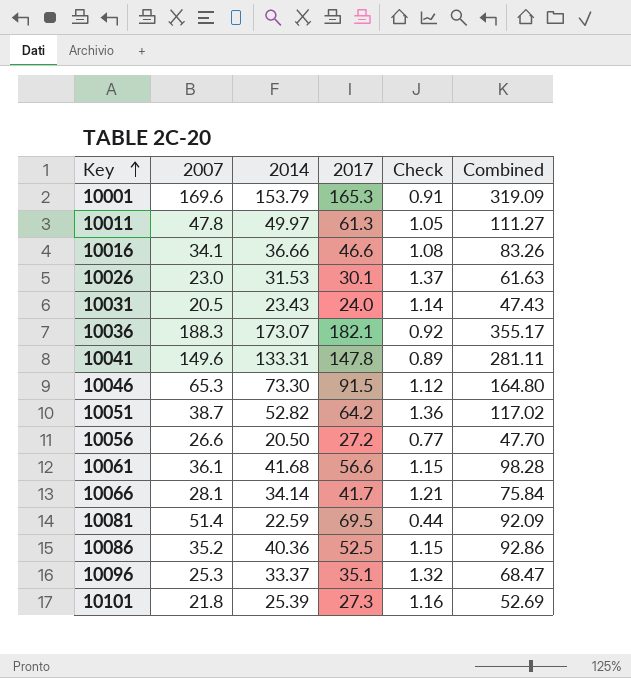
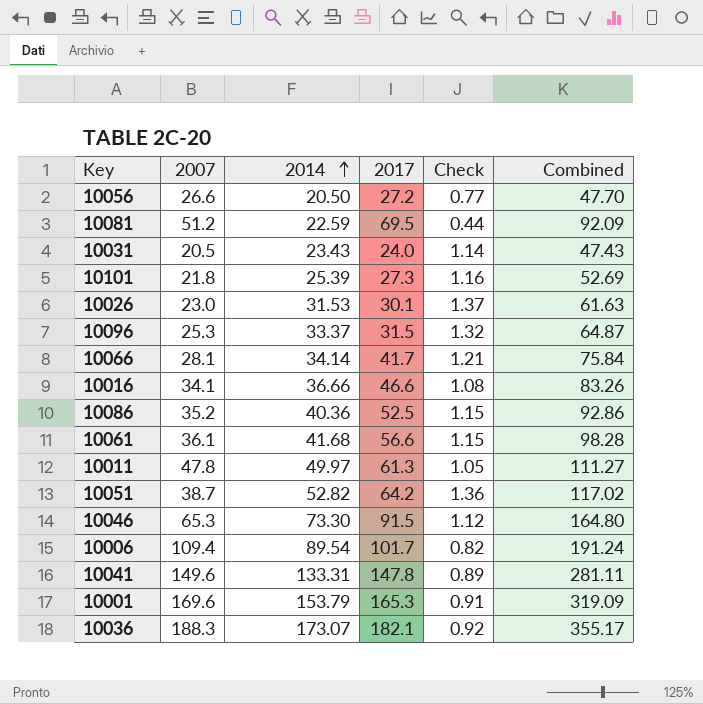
row order: Key ascending -> 2014 ascending
10081 | 2007: 51.4 -> 51.2
10096 | 2017: 35.1 -> 31.5
10096 | Combined: 68.47 -> 64.87
row 10006: none -> 109.4 | 89.54 | 101.7 | 0.82 | 191.24

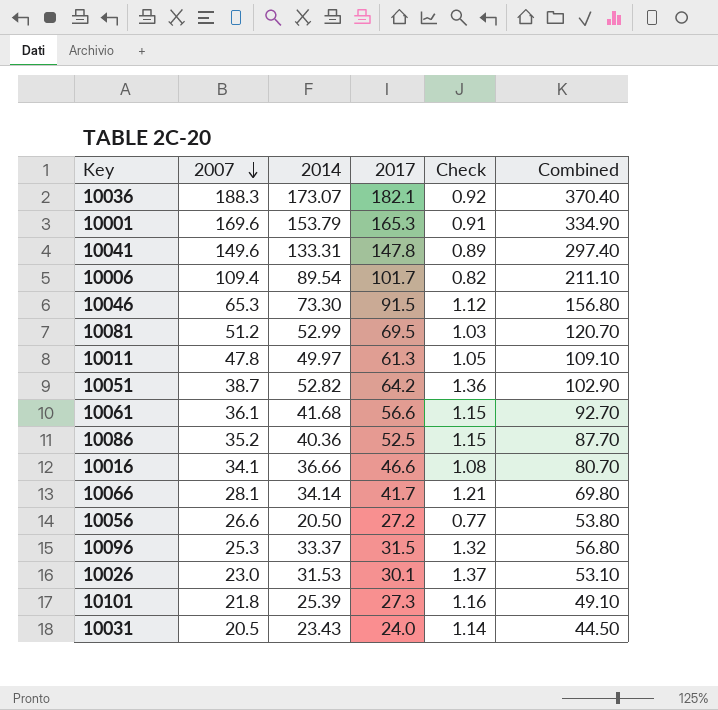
row order: 2014 ascending -> 2007 descending
column Combined | formula: [2014] + [2017] -> [2007] + [2017]
10081 | 2014: 22.59 -> 52.99
10081 | Check: 0.44 -> 1.03

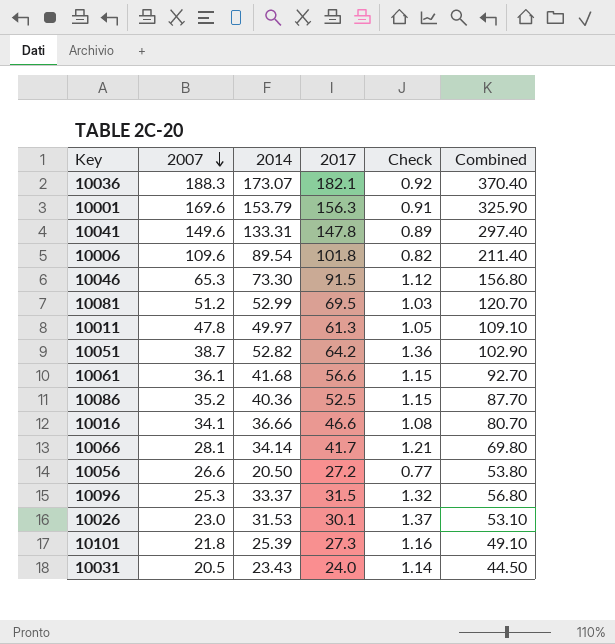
10001 | 2017: 165.3 -> 156.3
10001 | Combined: 334.90 -> 325.90
10006 | 2007: 109.4 -> 109.6
10006 | 2017: 101.7 -> 101.8
10006 | Combined: 211.10 -> 211.40

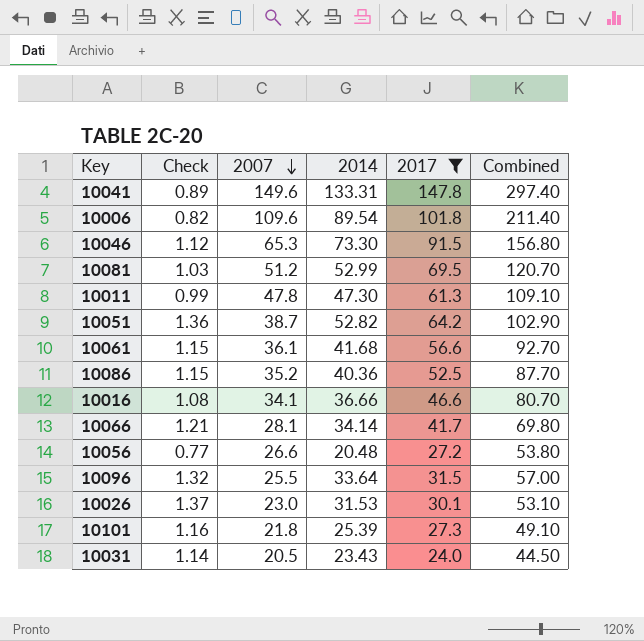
filter: none -> 2017 <= 147.8
column Check | position: 5 -> 2
10011 | Check: 1.05 -> 0.99
10011 | 2014: 49.97 -> 47.30
10056 | 2014: 20.50 -> 20.48
10096 | 2007: 25.3 -> 25.5
10096 | 2014: 33.37 -> 33.64
10096 | Combined: 56.80 -> 57.00

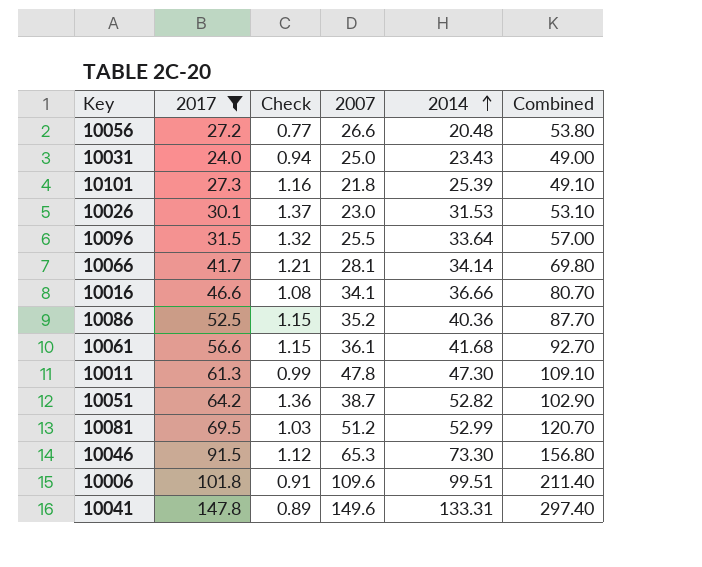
row order: 2007 descending -> 2014 ascending
column 2017 | position: 5 -> 2
10031 | Check: 1.14 -> 0.94
10031 | 2007: 20.5 -> 25.0
10031 | Combined: 44.50 -> 49.00
10006 | Check: 0.82 -> 0.91
10006 | 2014: 89.54 -> 99.51

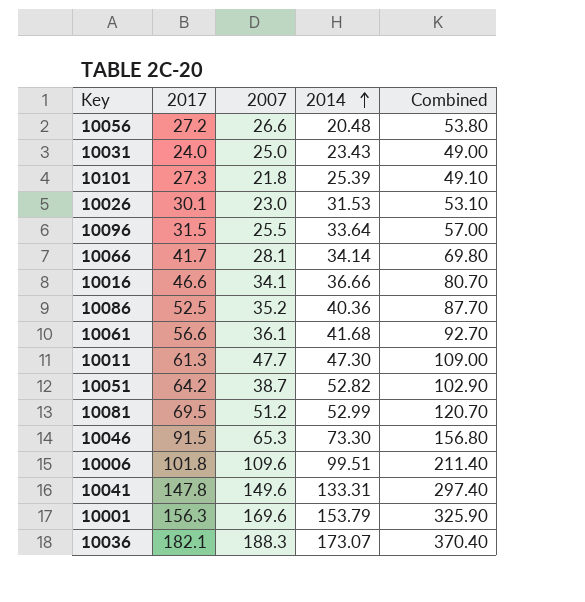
filter: 2017 <= 147.8 -> none
column Check | formula: [2014] / [2007] -> none
10011 | 2007: 47.8 -> 47.7
10011 | Combined: 109.10 -> 109.00

